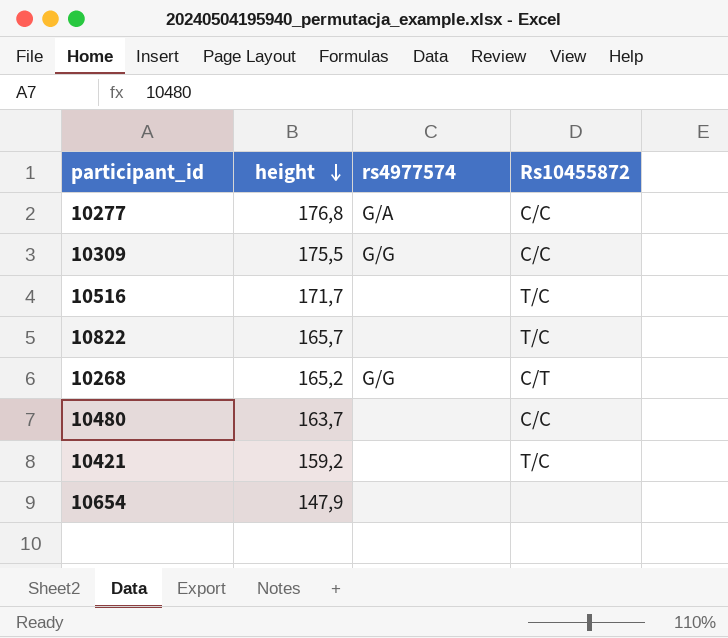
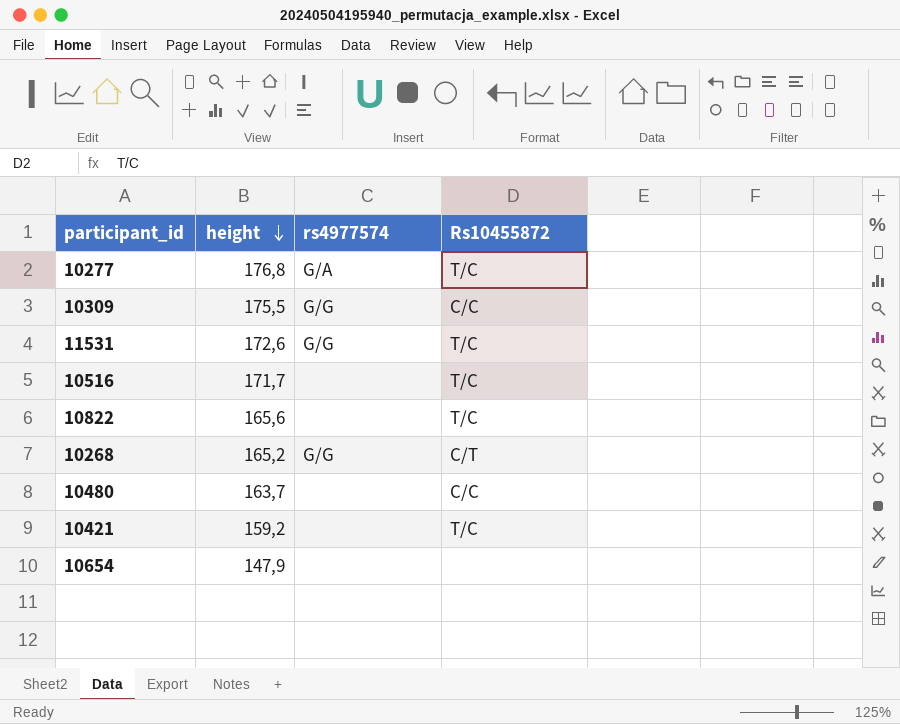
10277 | Rs10455872: C/C -> T/C
row 11531: none -> 172,6 | G/G | T/C
10822 | height: 165,7 -> 165,6

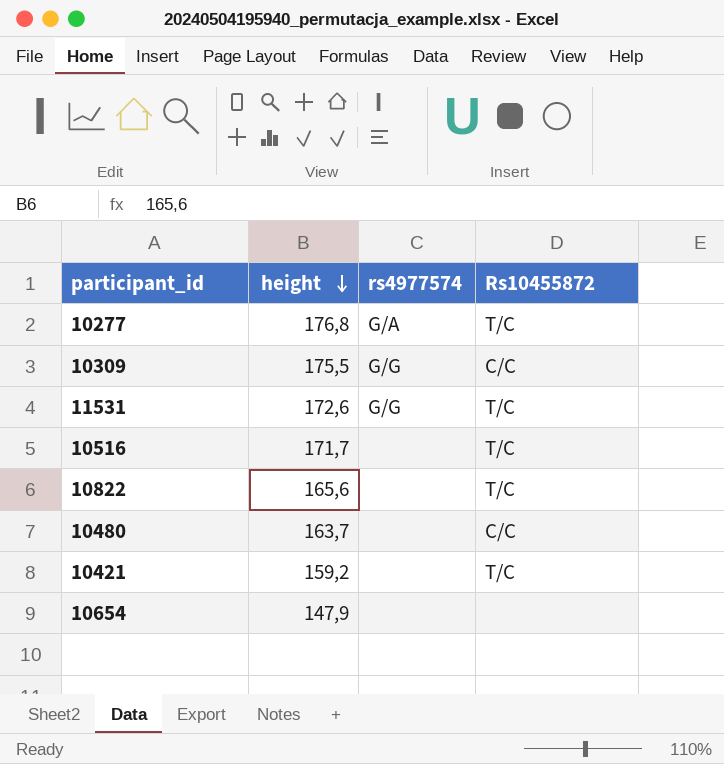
row 10268: 165,2 | G/G | C/T -> none

